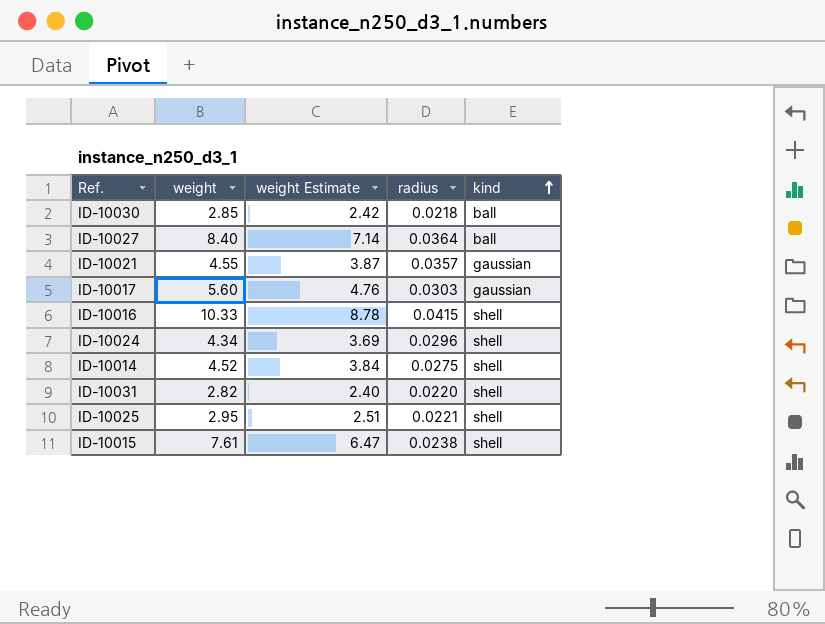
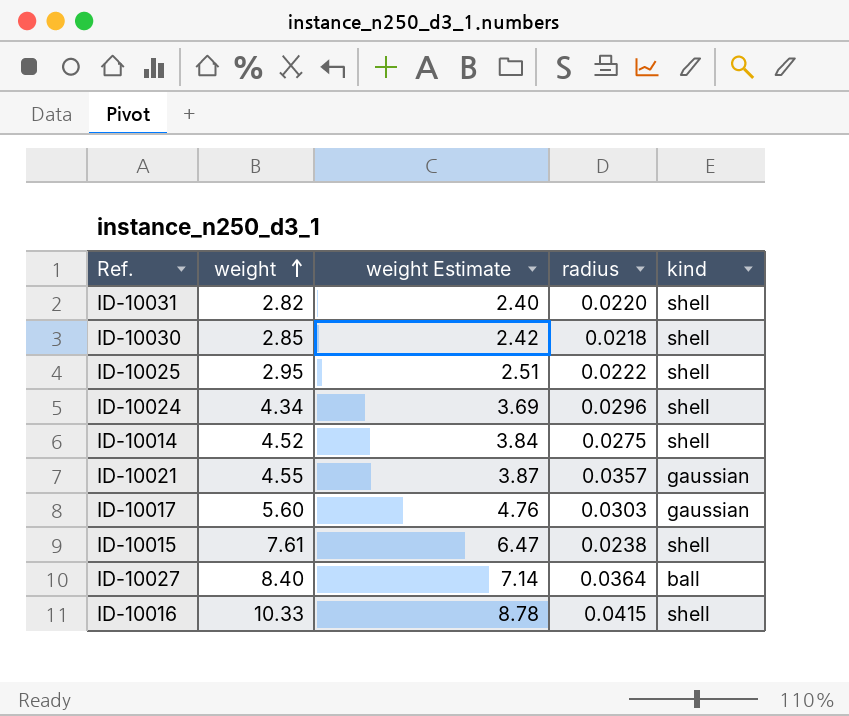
row order: kind ascending -> weight ascending
ID-10030 | kind: ball -> shell
ID-10025 | radius: 0.0221 -> 0.0222

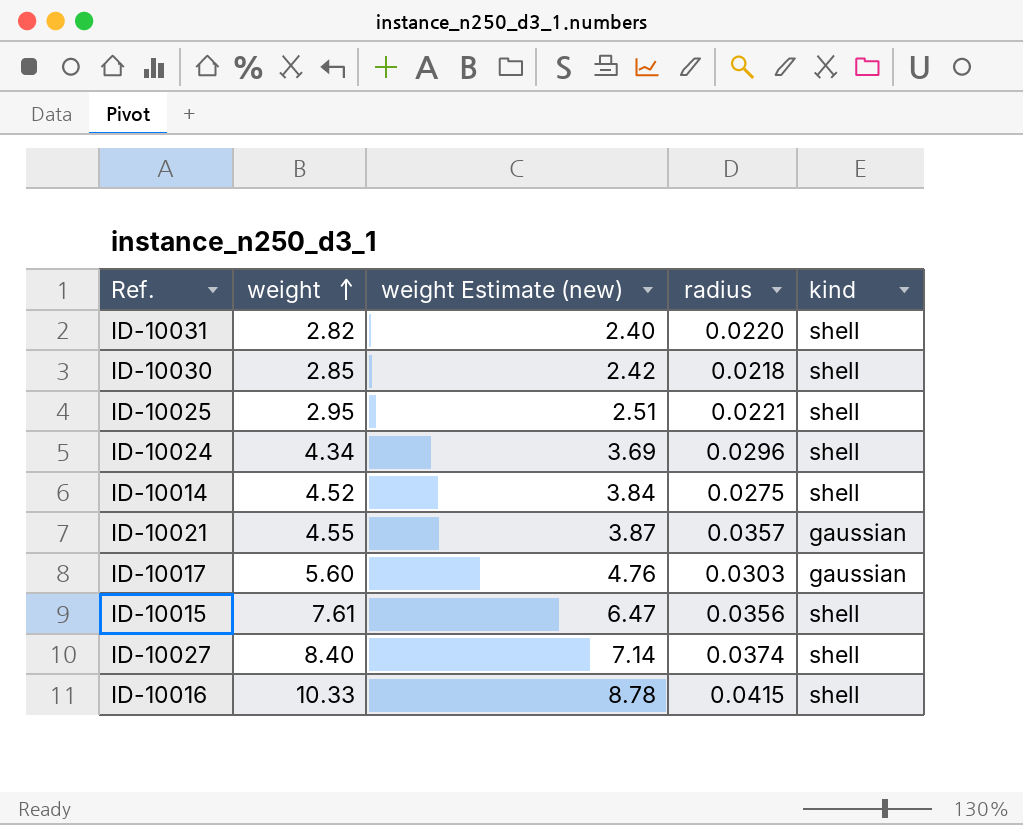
column name: weight Estimate -> weight Estimate (new)
ID-10025 | radius: 0.0222 -> 0.0221
ID-10015 | radius: 0.0238 -> 0.0356
ID-10027 | radius: 0.0364 -> 0.0374
ID-10027 | kind: ball -> shell

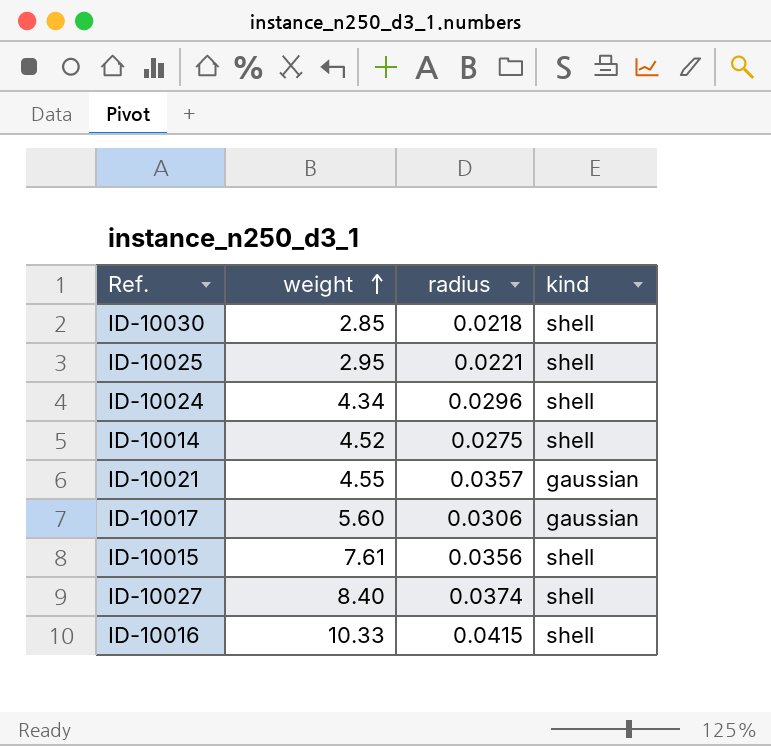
column weight Estimate (new) | formula: [weight] * 0.85 -> none
row ID-10031: 2.82 | 2.40 | 0.0220 | shell -> none
ID-10017 | radius: 0.0303 -> 0.0306

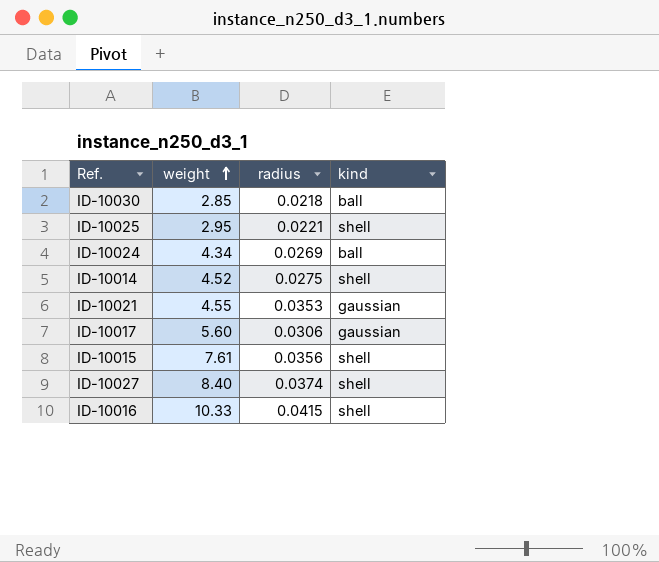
ID-10030 | kind: shell -> ball
ID-10024 | radius: 0.0296 -> 0.0269
ID-10024 | kind: shell -> ball
ID-10021 | radius: 0.0357 -> 0.0353

